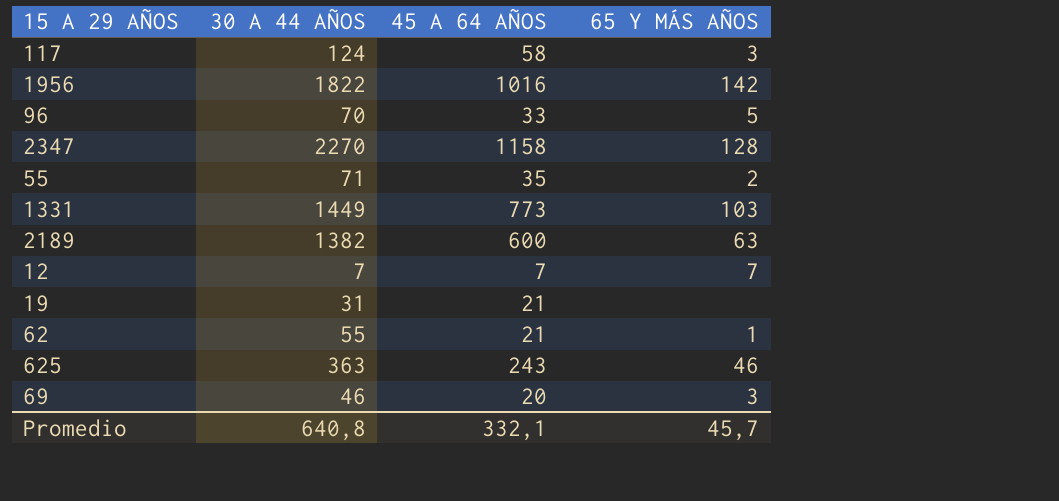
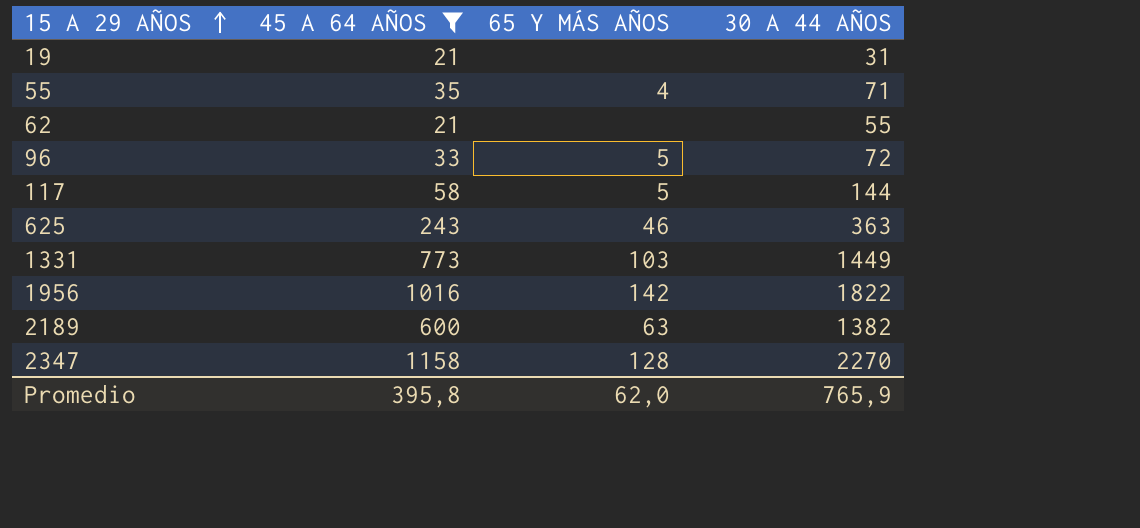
filter: none -> 45 A 64 AÑOS >= 21
row order: none -> 15 A 29 AÑOS ascending
column 30 A 44 AÑOS | position: 2 -> 4
55 | 65 Y MÁS AÑOS: 2 -> 4
62 | 65 Y MÁS AÑOS: 1 -> none
96 | 30 A 44 AÑOS: 70 -> 72
117 | 65 Y MÁS AÑOS: 3 -> 5
117 | 30 A 44 AÑOS: 124 -> 144
Promedio | 45 A 64 AÑOS: 332,1 -> 395,8
Promedio | 65 Y MÁS AÑOS: 45,7 -> 62,0
Promedio | 30 A 44 AÑOS: 640,8 -> 765,9

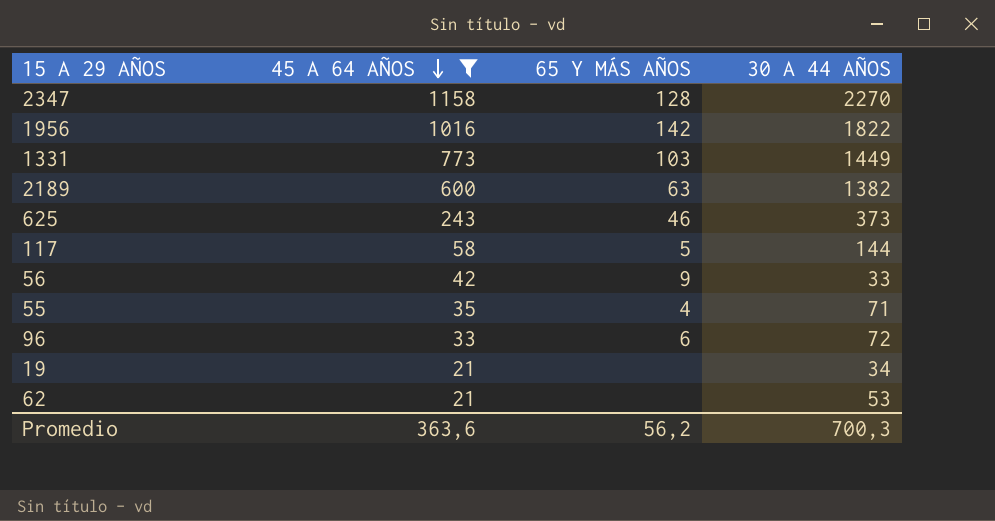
row order: 15 A 29 AÑOS ascending -> 45 A 64 AÑOS descending
625 | 30 A 44 AÑOS: 363 -> 373
row 56: none -> 42 | 9 | 33
96 | 65 Y MÁS AÑOS: 5 -> 6
19 | 30 A 44 AÑOS: 31 -> 34
62 | 30 A 44 AÑOS: 55 -> 53
Promedio | 45 A 64 AÑOS: 395,8 -> 363,6
Promedio | 65 Y MÁS AÑOS: 62,0 -> 56,2
Promedio | 30 A 44 AÑOS: 765,9 -> 700,3

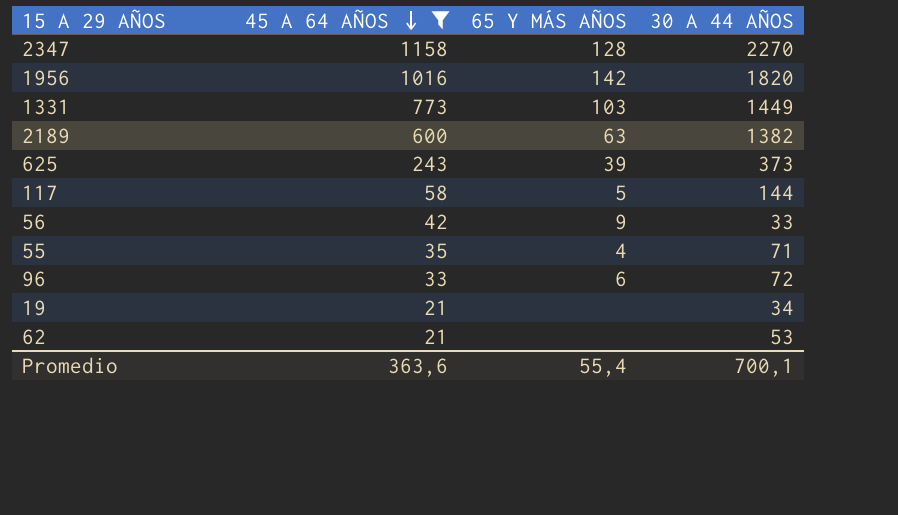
1956 | 30 A 44 AÑOS: 1822 -> 1820
625 | 65 Y MÁS AÑOS: 46 -> 39
Promedio | 65 Y MÁS AÑOS: 56,2 -> 55,4
Promedio | 30 A 44 AÑOS: 700,3 -> 700,1

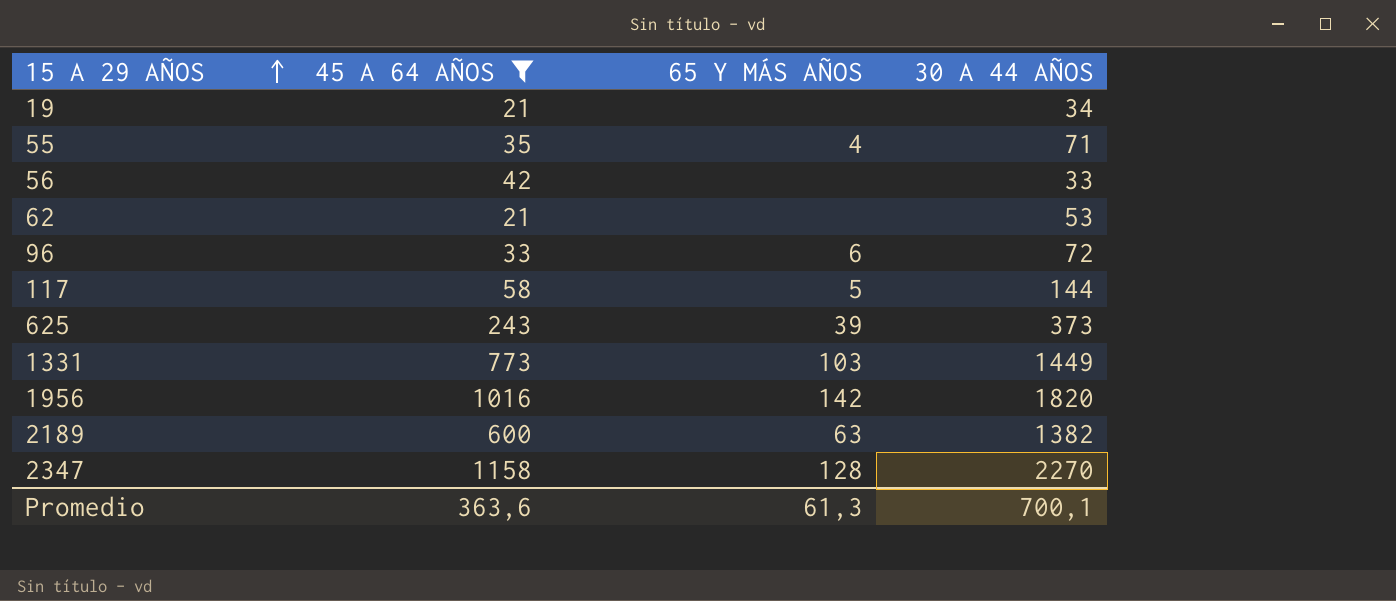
row order: 45 A 64 AÑOS descending -> 15 A 29 AÑOS ascending
56 | 65 Y MÁS AÑOS: 9 -> none
Promedio | 65 Y MÁS AÑOS: 55,4 -> 61,3

